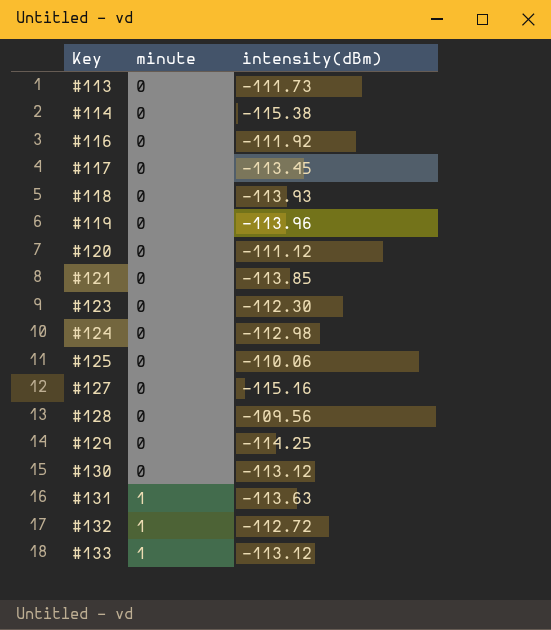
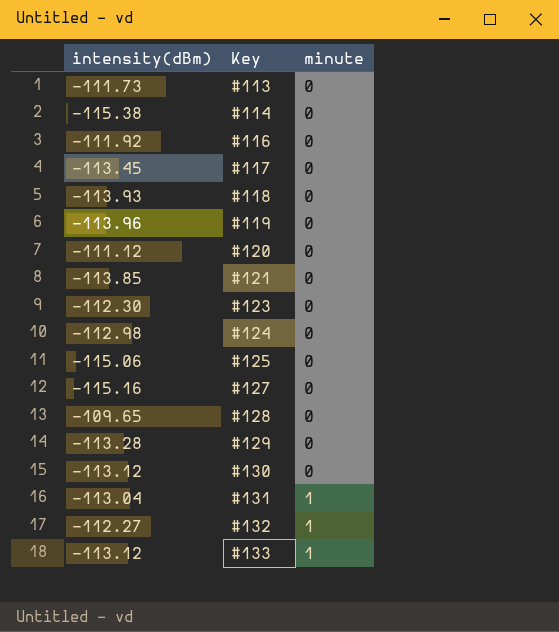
column intensity(dBm) | position: 3 -> 1
#125 | intensity(dBm): -110.06 -> -115.06
#128 | intensity(dBm): -109.56 -> -109.65
#129 | intensity(dBm): -114.25 -> -113.28
#131 | intensity(dBm): -113.63 -> -113.04
#132 | intensity(dBm): -112.72 -> -112.27

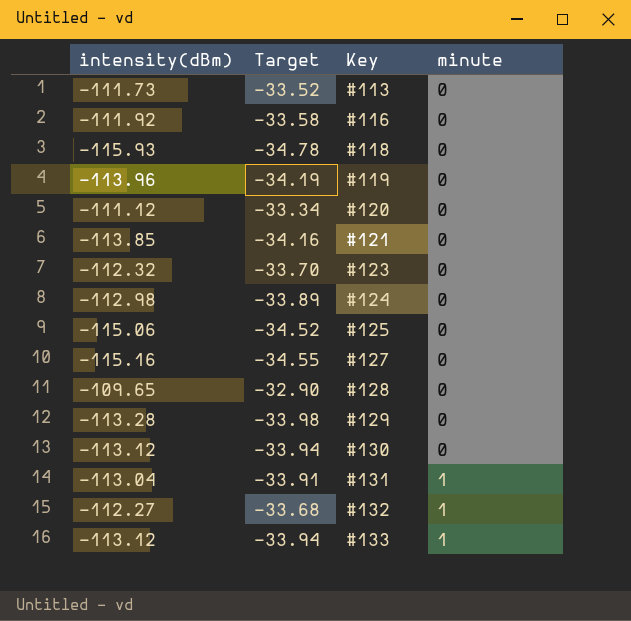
column Target | formula: none -> [intensity(dBm)] * 0.3
row #114: -115.38 | 0 -> none
row #117: -113.45 | 0 -> none
#118 | intensity(dBm): -113.93 -> -115.93
#123 | intensity(dBm): -112.30 -> -112.32

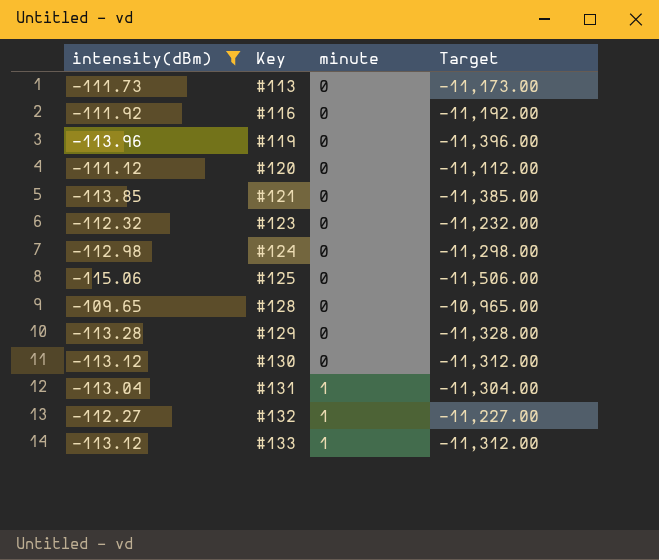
filter: none -> intensity(dBm) >= -115.06
column Target | formula: [intensity(dBm)] * 0.3 -> [intensity(dBm)] * 100
column Target | position: 2 -> 4

